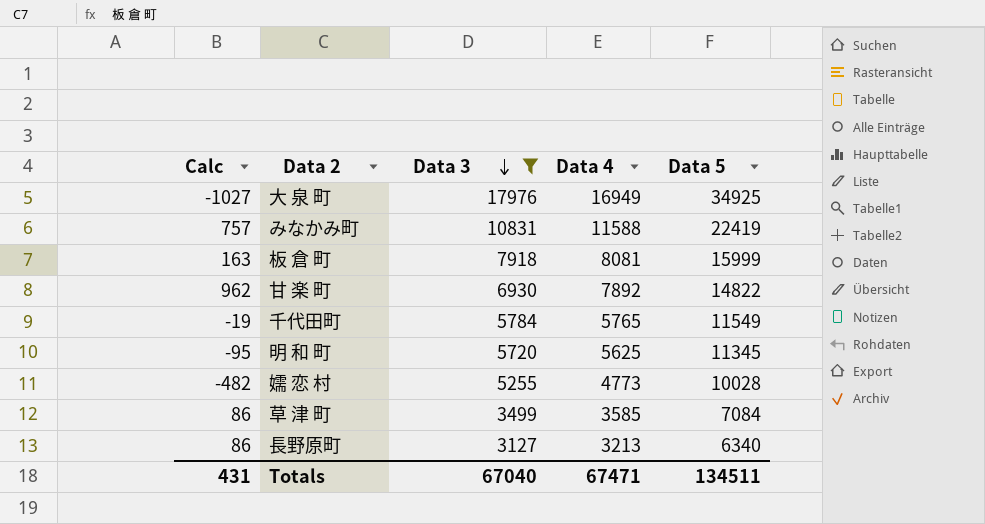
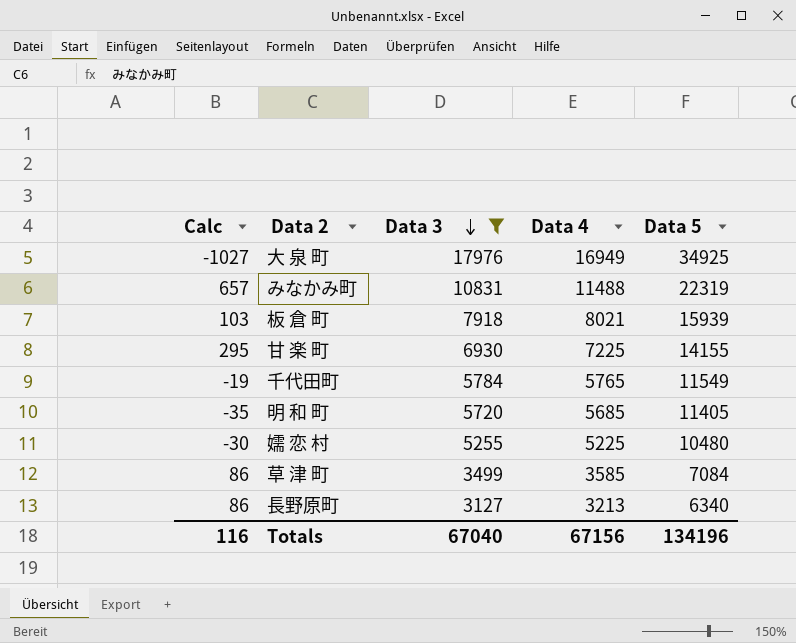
みなかみ町 | Calc: 757 -> 657
みなかみ町 | Data 4: 11588 -> 11488
みなかみ町 | Data 5: 22419 -> 22319
板 倉 町 | Calc: 163 -> 103
板 倉 町 | Data 4: 8081 -> 8021
板 倉 町 | Data 5: 15999 -> 15939
甘 楽 町 | Calc: 962 -> 295
甘 楽 町 | Data 4: 7892 -> 7225
甘 楽 町 | Data 5: 14822 -> 14155
明 和 町 | Calc: -95 -> -35
明 和 町 | Data 4: 5625 -> 5685
明 和 町 | Data 5: 11345 -> 11405
嬬 恋 村 | Calc: -482 -> -30
嬬 恋 村 | Data 4: 4773 -> 5225
嬬 恋 村 | Data 5: 10028 -> 10480
Totals | Calc: 431 -> 116
Totals | Data 4: 67471 -> 67156
Totals | Data 5: 134511 -> 134196

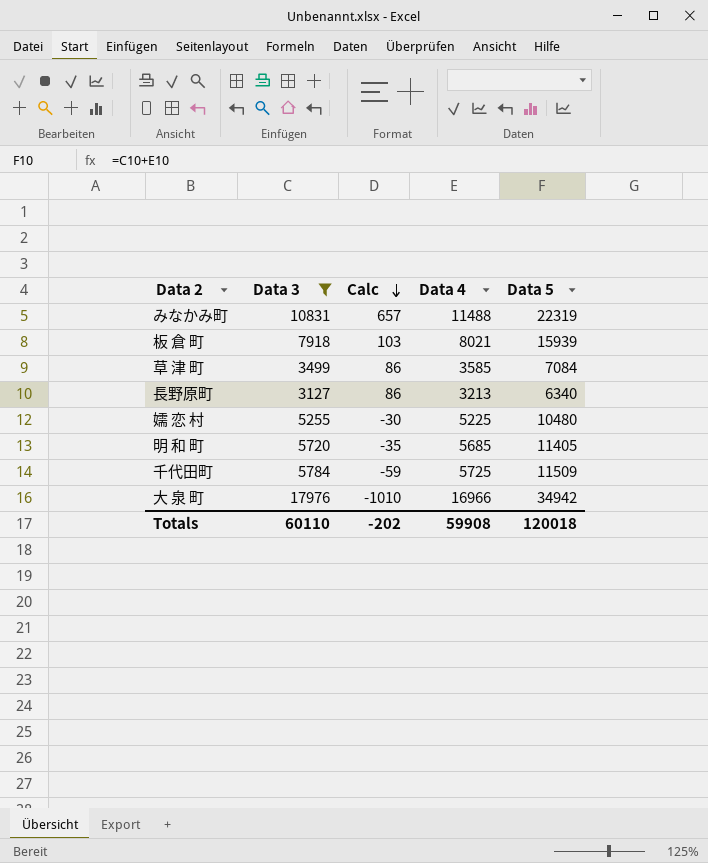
row order: Data 3 descending -> Calc descending
column Calc | position: 1 -> 3
row 甘 楽 町: 295 | 6930 | 7225 | 14155 -> none
千代田町 | Calc: -19 -> -59
千代田町 | Data 4: 5765 -> 5725
千代田町 | Data 5: 11549 -> 11509
大 泉 町 | Calc: -1027 -> -1010
大 泉 町 | Data 4: 16949 -> 16966
大 泉 町 | Data 5: 34925 -> 34942
Totals | Data 3: 67040 -> 60110
Totals | Calc: 116 -> -202
Totals | Data 4: 67156 -> 59908
Totals | Data 5: 134196 -> 120018

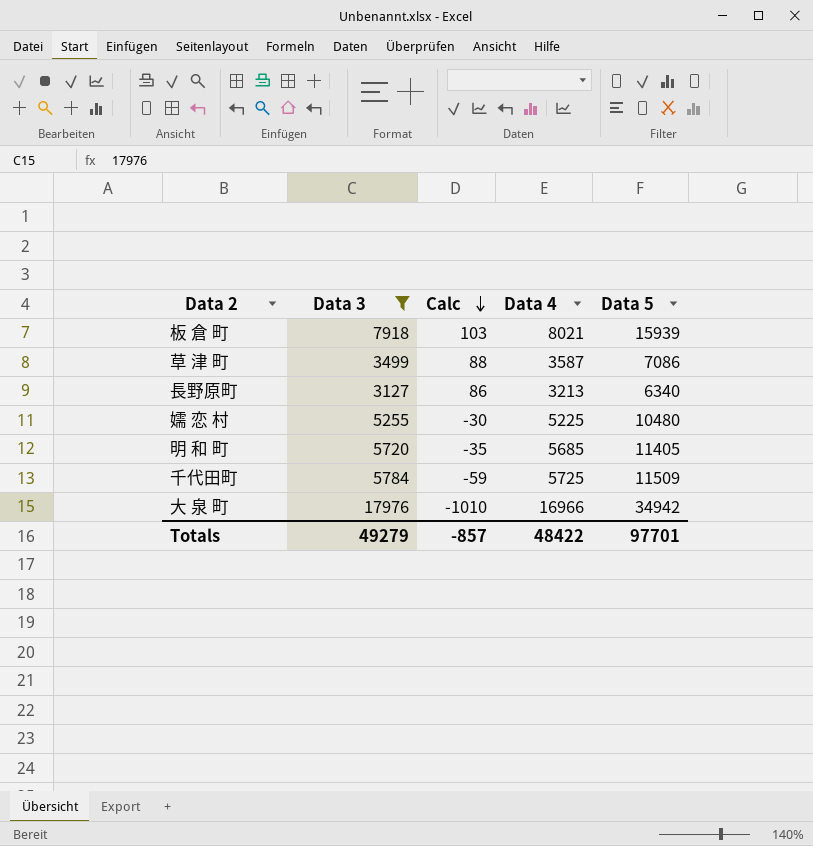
row みなかみ町: 10831 | 657 | 11488 | 22319 -> none
草 津 町 | Calc: 86 -> 88
草 津 町 | Data 4: 3585 -> 3587
草 津 町 | Data 5: 7084 -> 7086
Totals | Data 3: 60110 -> 49279
Totals | Calc: -202 -> -857
Totals | Data 4: 59908 -> 48422
Totals | Data 5: 120018 -> 97701

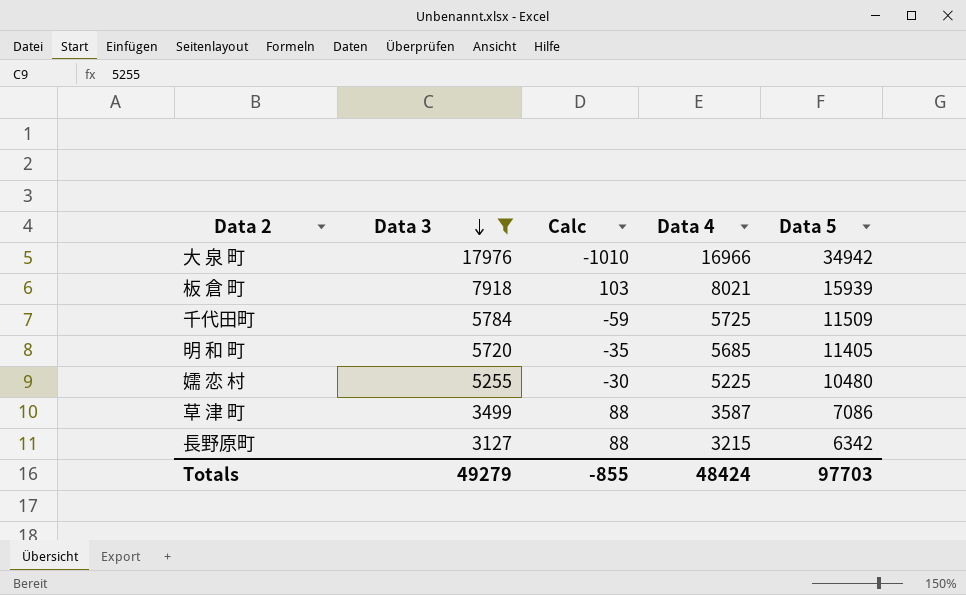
row order: Calc descending -> Data 3 descending
長野原町 | Calc: 86 -> 88
長野原町 | Data 4: 3213 -> 3215
長野原町 | Data 5: 6340 -> 6342
Totals | Calc: -857 -> -855
Totals | Data 4: 48422 -> 48424
Totals | Data 5: 97701 -> 97703

